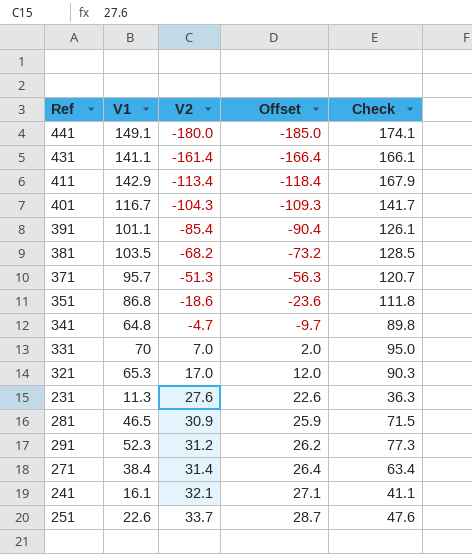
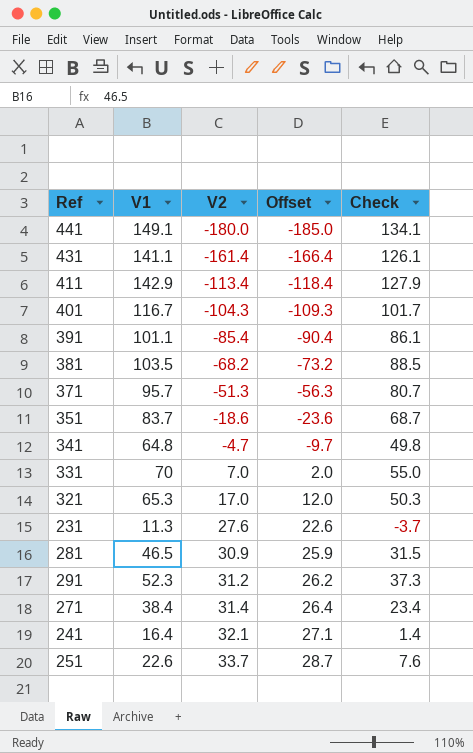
column Check | formula: [V1] + 25 -> [V1] - 15
351 | V1: 86.8 -> 83.7
241 | V1: 16.1 -> 16.4

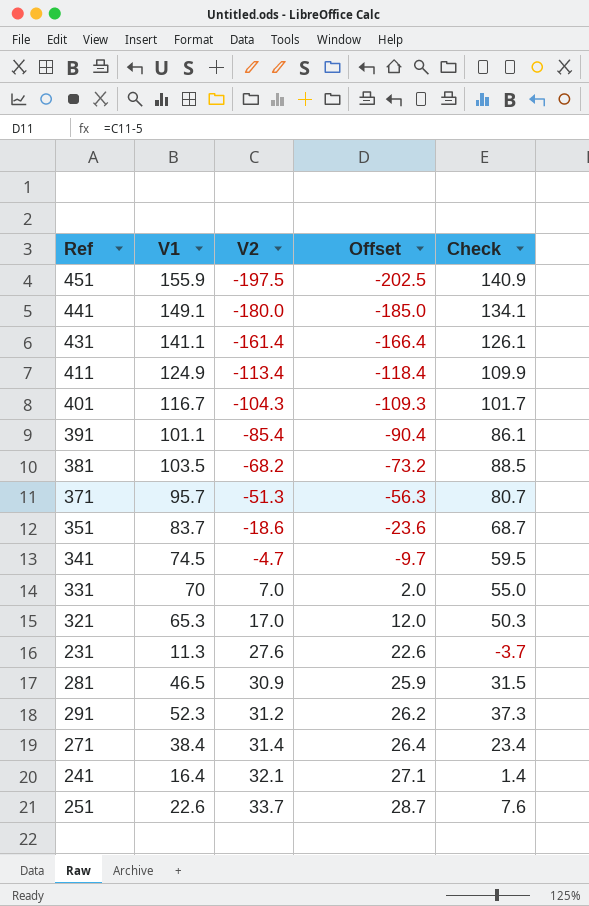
row 451: none -> 155.9 | -197.5 | -202.5 | 140.9
411 | V1: 142.9 -> 124.9
411 | Check: 127.9 -> 109.9
341 | V1: 64.8 -> 74.5
341 | Check: 49.8 -> 59.5

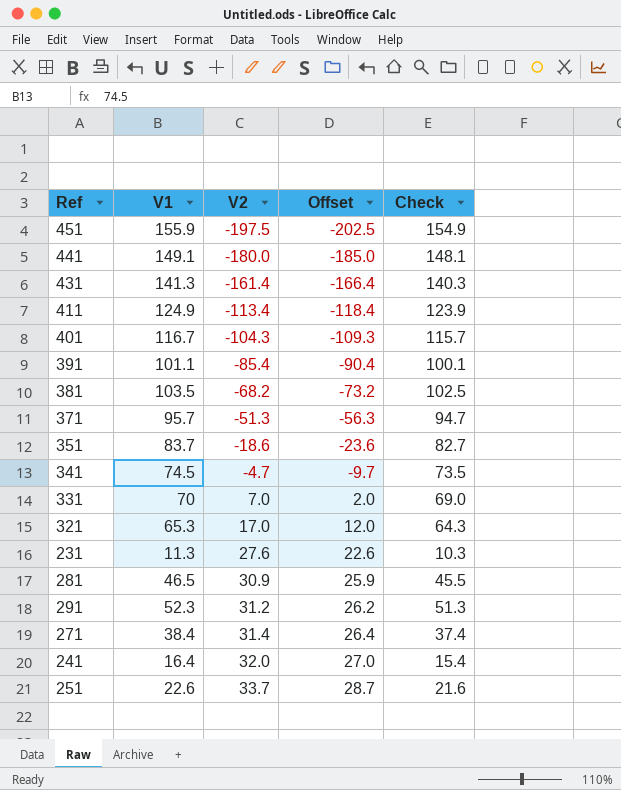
column Check | formula: [V1] - 15 -> [V1] - 1
431 | V1: 141.1 -> 141.3
241 | V2: 32.1 -> 32.0
241 | Offset: 27.1 -> 27.0

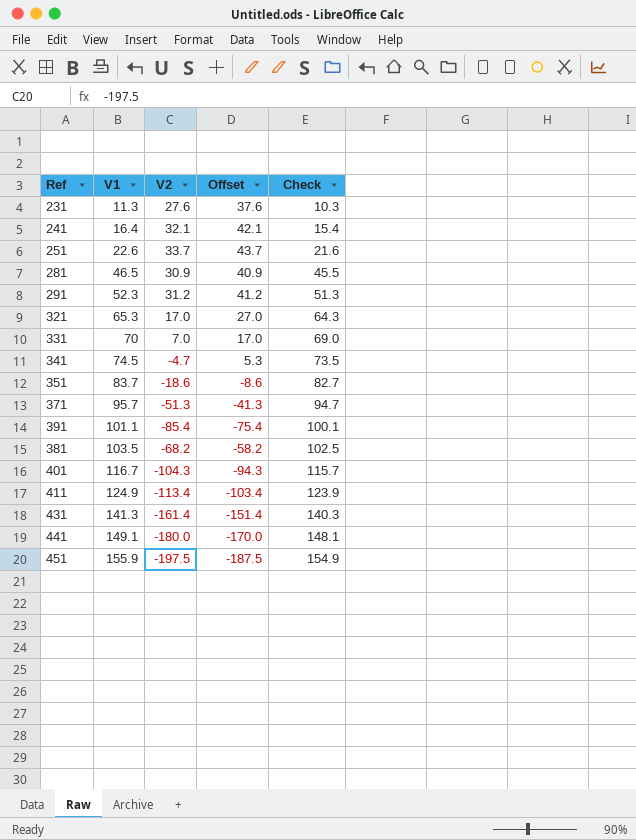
row order: V2 ascending -> V1 ascending
column Offset | formula: [V2] - 5 -> [V2] + 10
row 271: 38.4 | 31.4 | 26.4 | 37.4 -> none
241 | V2: 32.0 -> 32.1

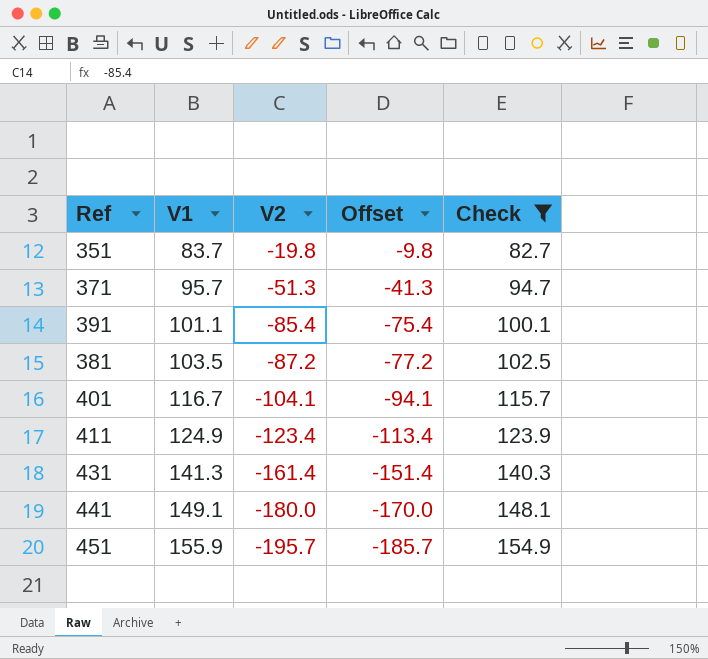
filter: none -> Check >= 82.7
351 | V2: -18.6 -> -19.8
351 | Offset: -8.6 -> -9.8
381 | V2: -68.2 -> -87.2
381 | Offset: -58.2 -> -77.2
401 | V2: -104.3 -> -104.1
401 | Offset: -94.3 -> -94.1
411 | V2: -113.4 -> -123.4
411 | Offset: -103.4 -> -113.4
451 | V2: -197.5 -> -195.7
451 | Offset: -187.5 -> -185.7

